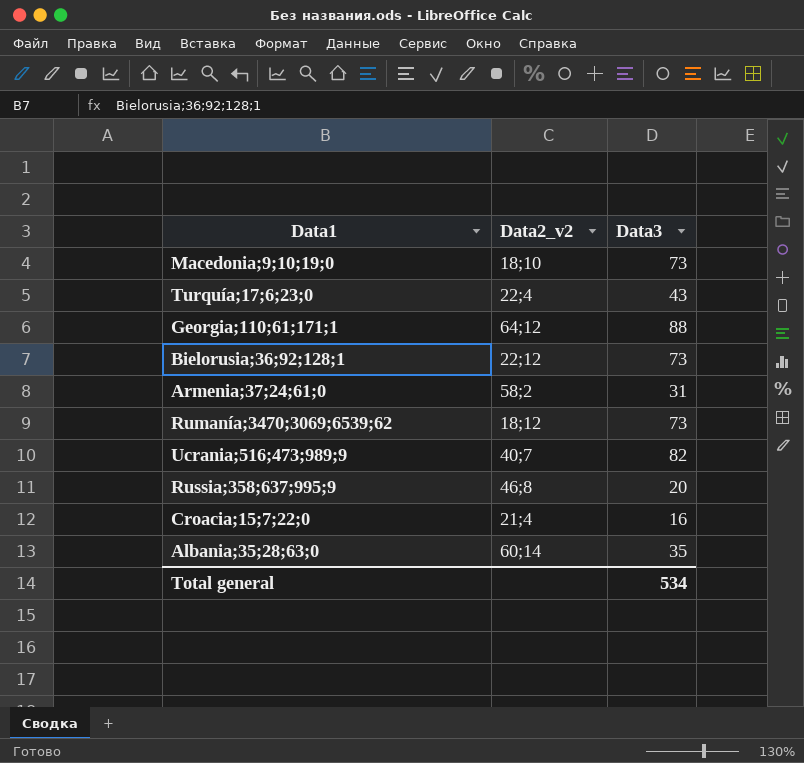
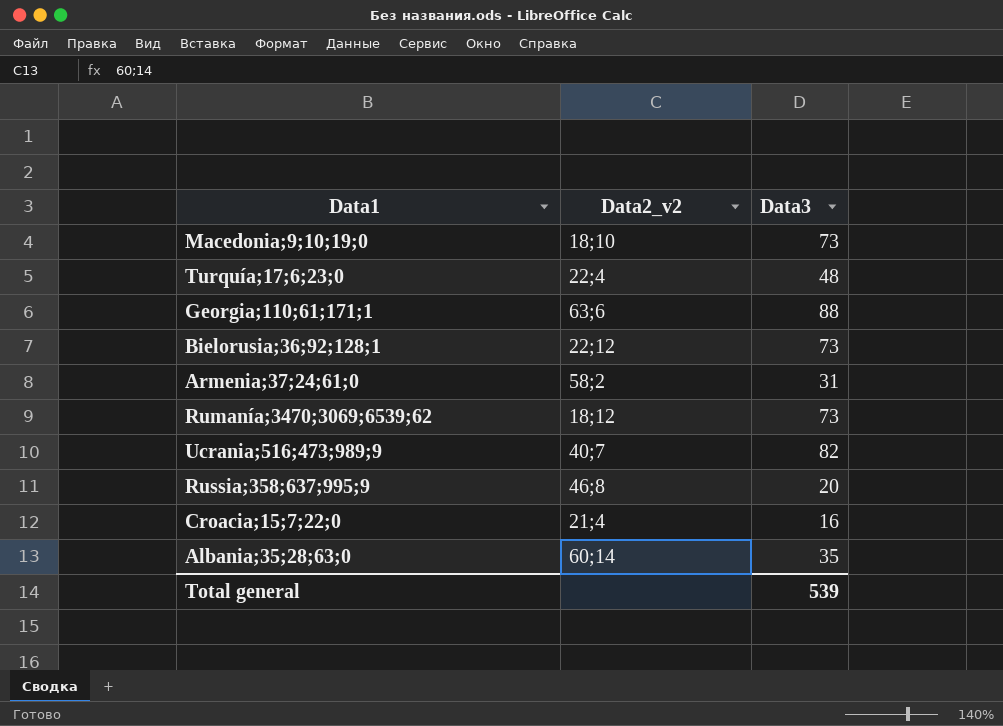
Turquía;17;6;23;0 | Data3: 43 -> 48
Georgia;110;61;171;1 | Data2_v2: 64;12 -> 63;6
Total general | Data3: 534 -> 539

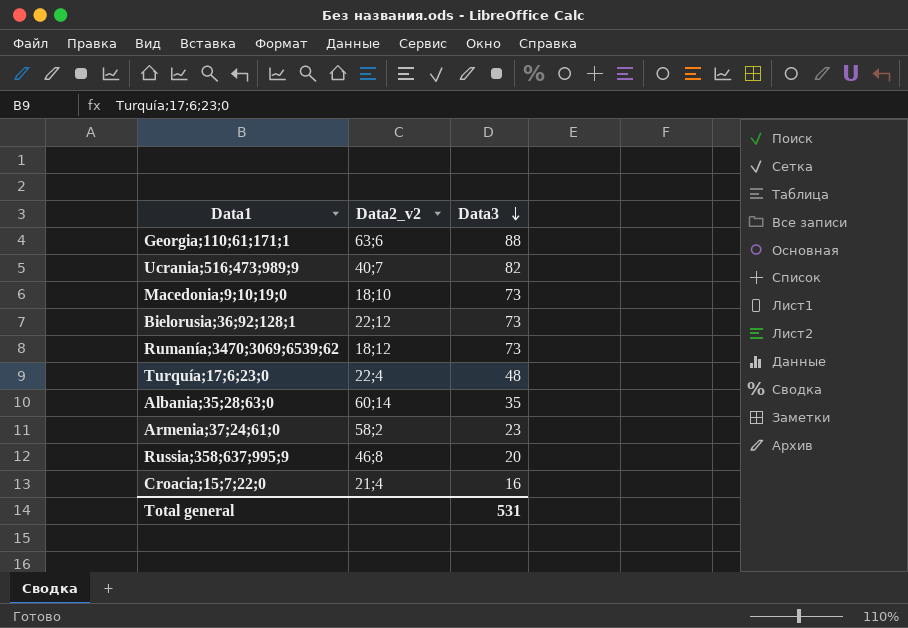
row order: none -> Data3 descending
Armenia;37;24;61;0 | Data3: 31 -> 23
Total general | Data3: 539 -> 531

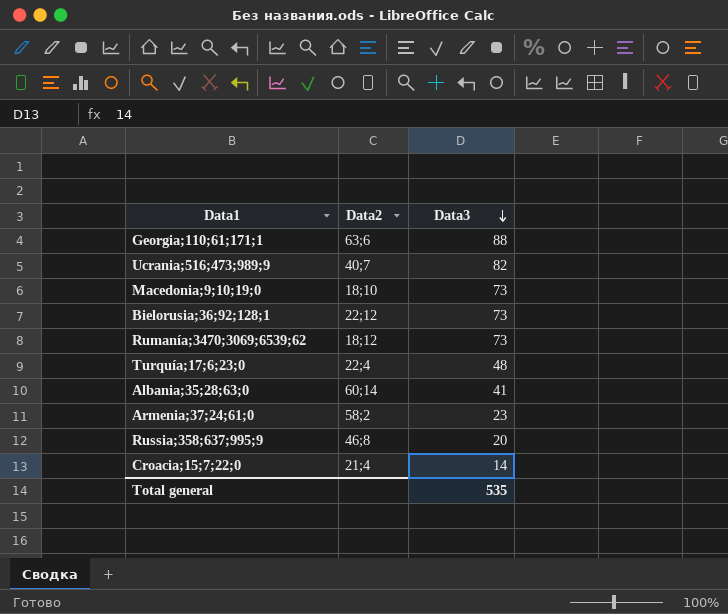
column name: Data2_v2 -> Data2
Albania;35;28;63;0 | Data3: 35 -> 41
Croacia;15;7;22;0 | Data3: 16 -> 14
Total general | Data3: 531 -> 535

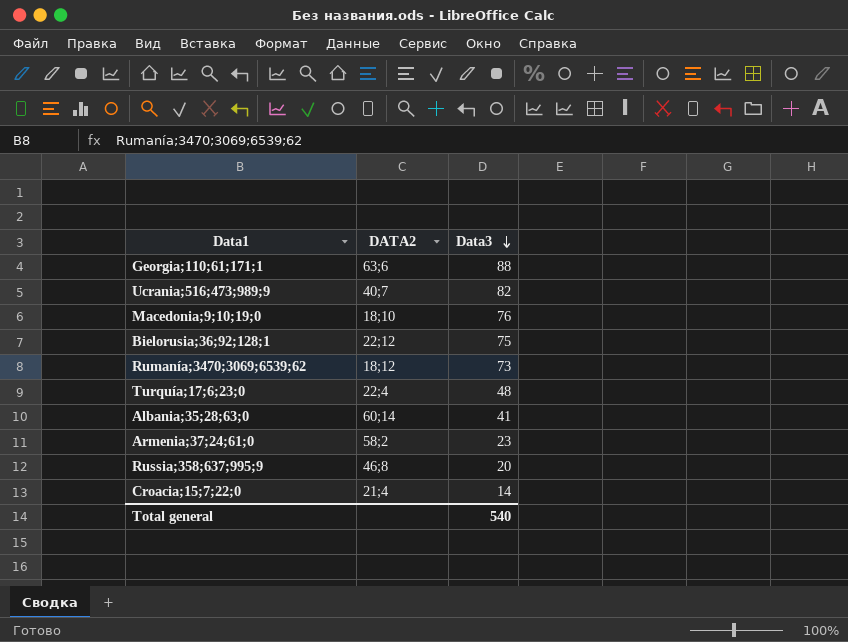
column name: Data2 -> DATA2
Macedonia;9;10;19;0 | Data3: 73 -> 76
Bielorusia;36;92;128;1 | Data3: 73 -> 75
Total general | Data3: 535 -> 540

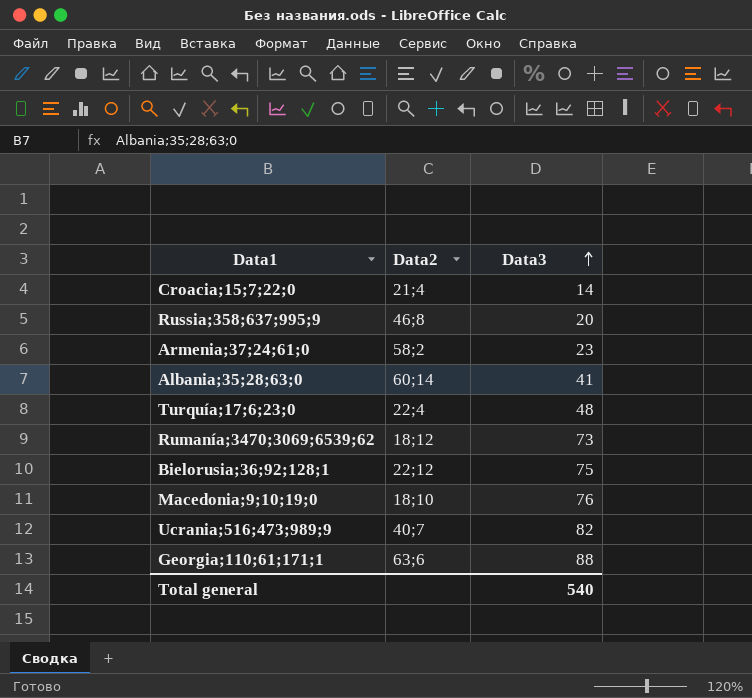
row order: Data3 descending -> Data3 ascending
column name: DATA2 -> Data2

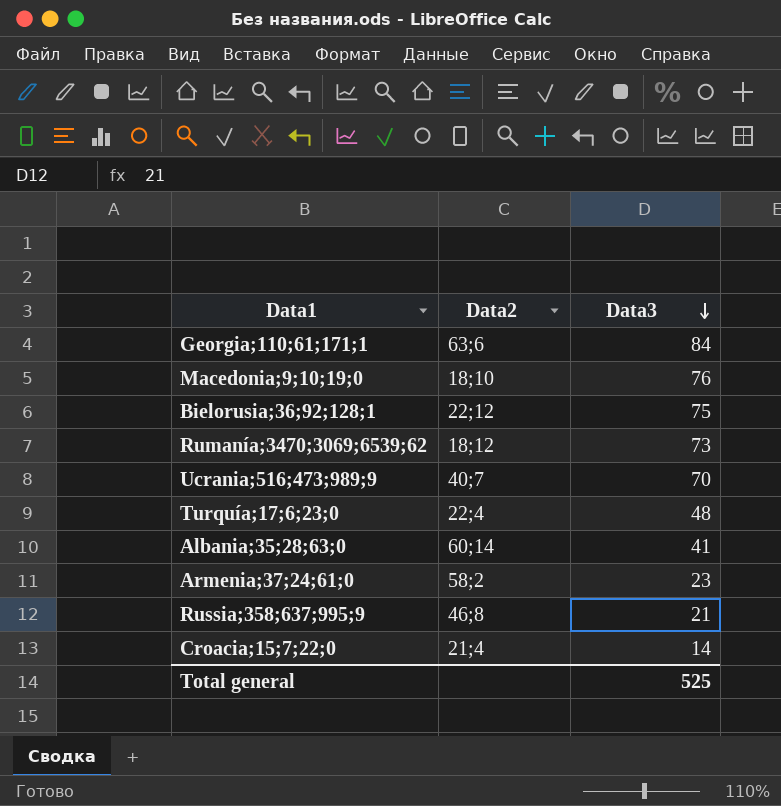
row order: Data3 ascending -> Data3 descending
Georgia;110;61;171;1 | Data3: 88 -> 84
Ucrania;516;473;989;9 | Data3: 82 -> 70
Russia;358;637;995;9 | Data3: 20 -> 21
Total general | Data3: 540 -> 525

